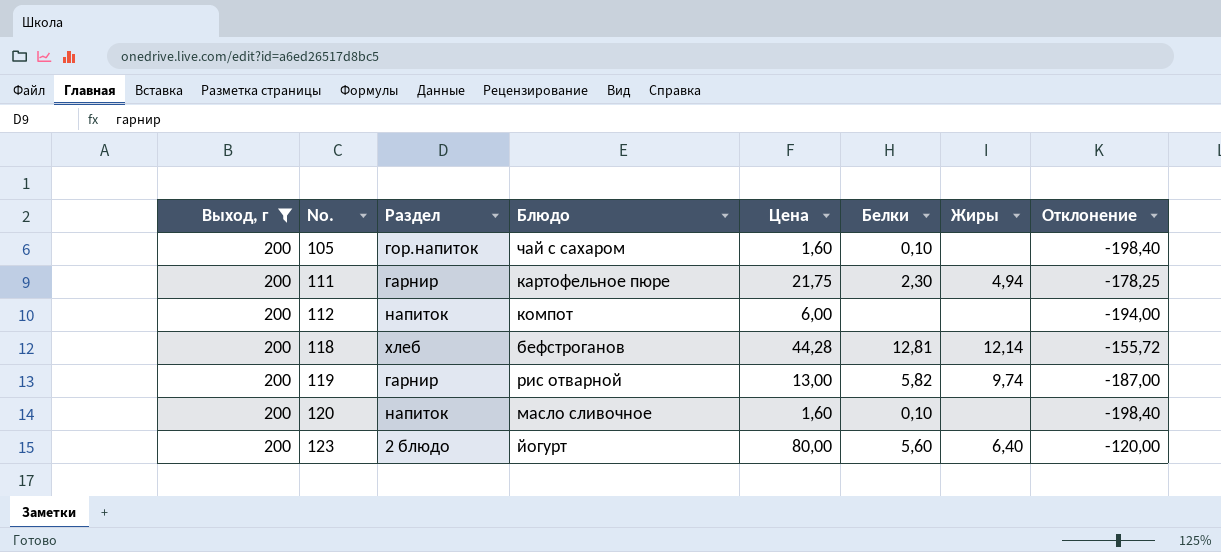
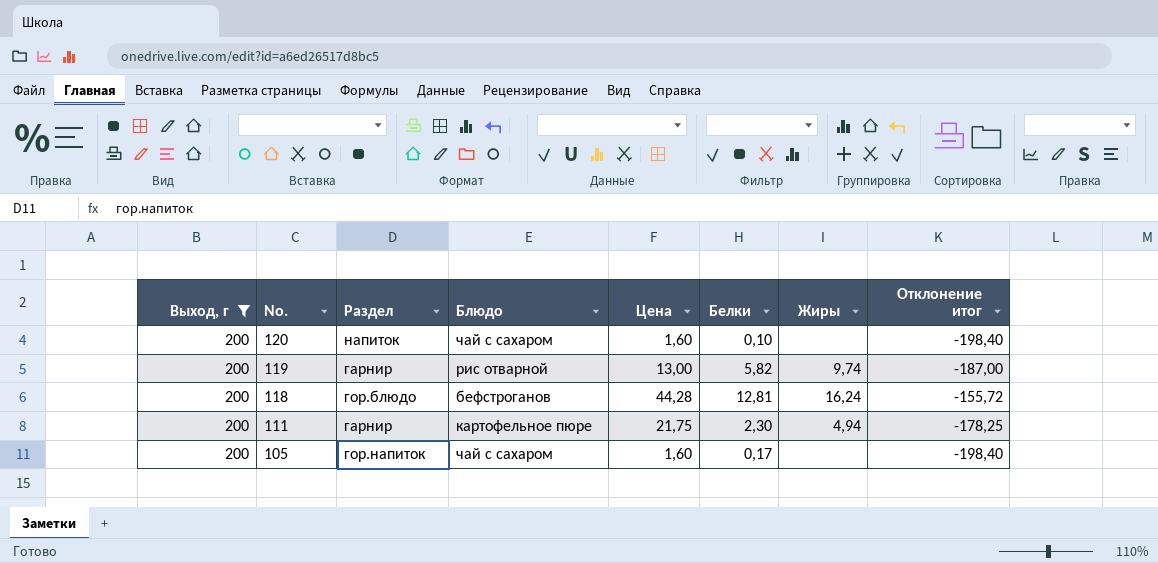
row order: No. ascending -> No. descending
column name: Отклонение -> Отклонение итог
row 112: 200 | напиток | компот | 6,00 | none | none | -194,00 -> none
row 123: 200 | 2 блюдо | йогурт | 80,00 | 5,60 | 6,40 | -120,00 -> none
120 | Блюдо: масло сливочное -> чай с сахаром
118 | Раздел: хлеб -> гор.блюдо
118 | Жиры: 12,14 -> 16,24
105 | Белки: 0,10 -> 0,17

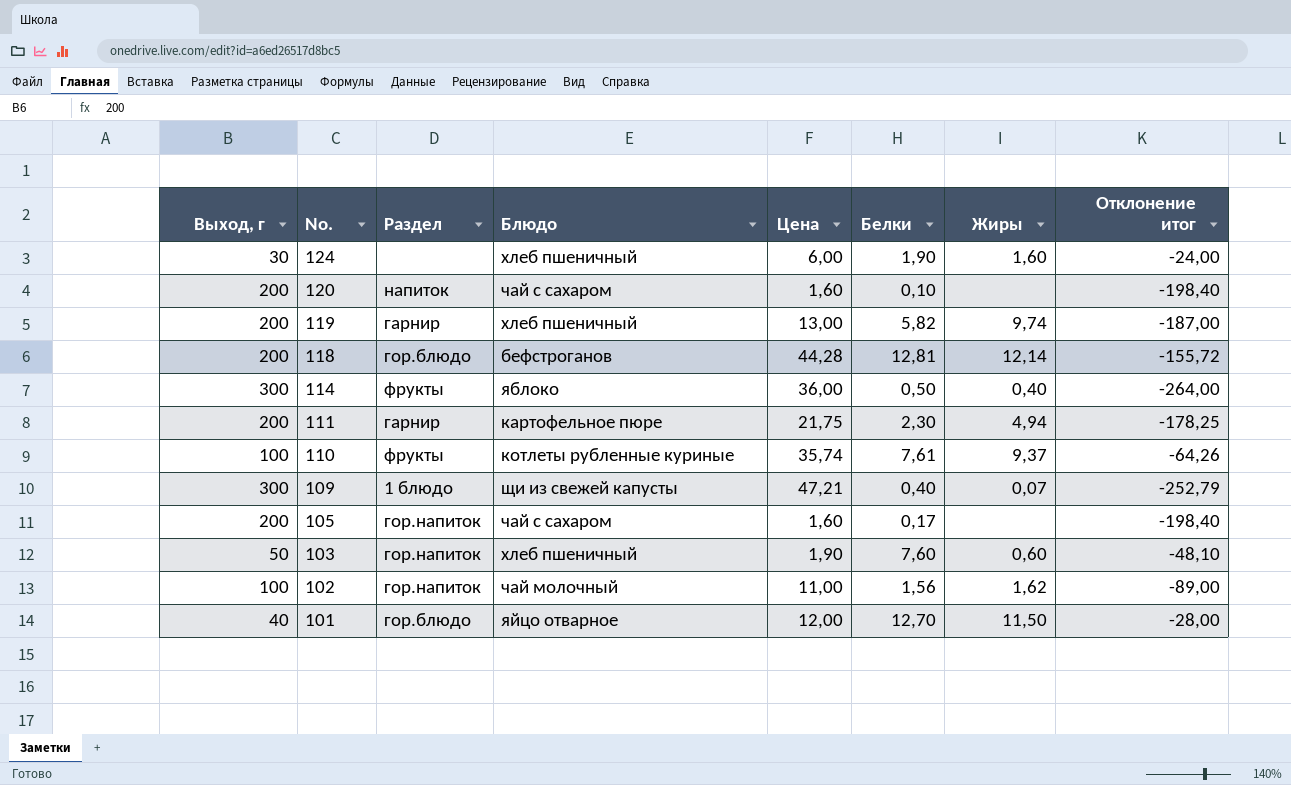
filter: Выход, г = 200 -> none
119 | Блюдо: рис отварной -> хлеб пшеничный
118 | Жиры: 16,24 -> 12,14

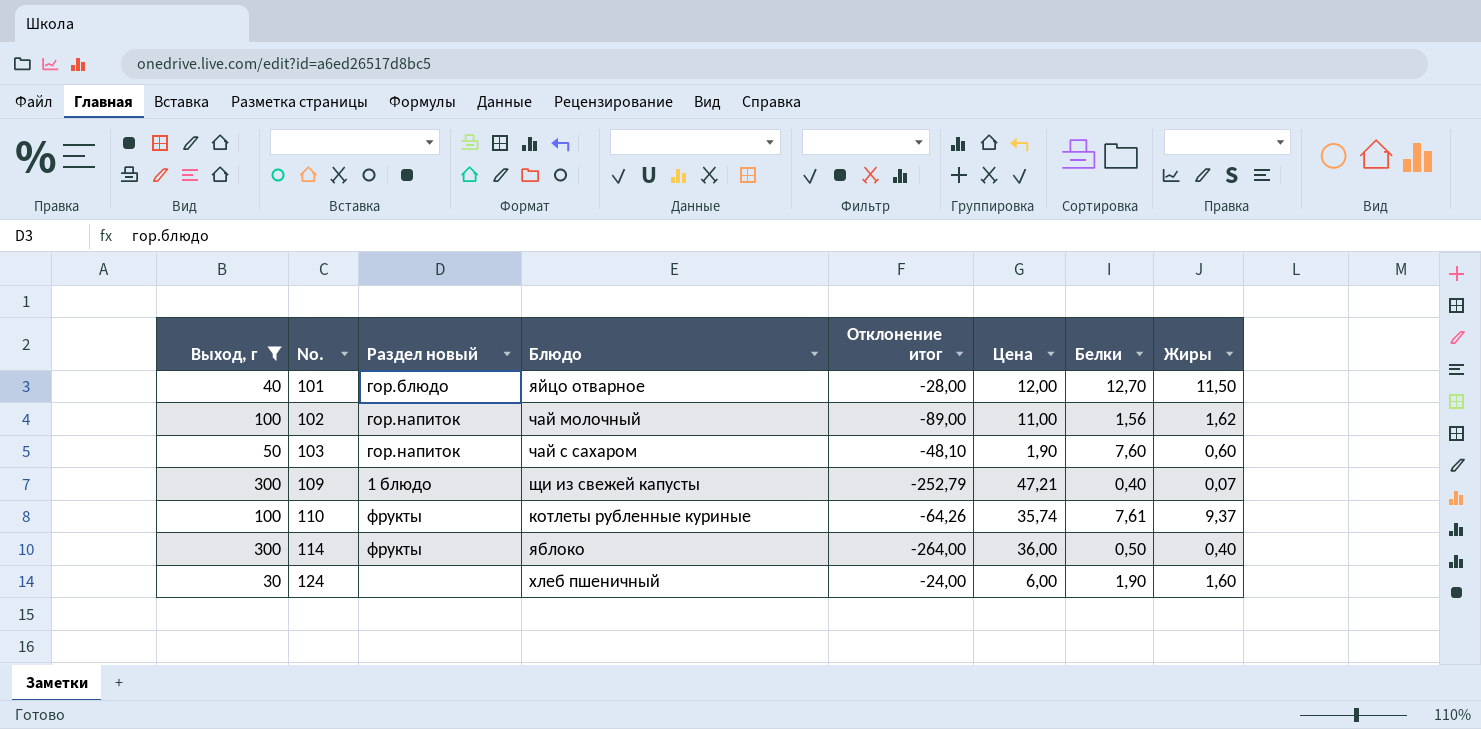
filter: none -> Выход, г != 200
row order: No. descending -> No. ascending
column name: Раздел -> Раздел новый
column Отклонение итог | position: 8 -> 5
103 | Блюдо: хлеб пшеничный -> чай с сахаром

